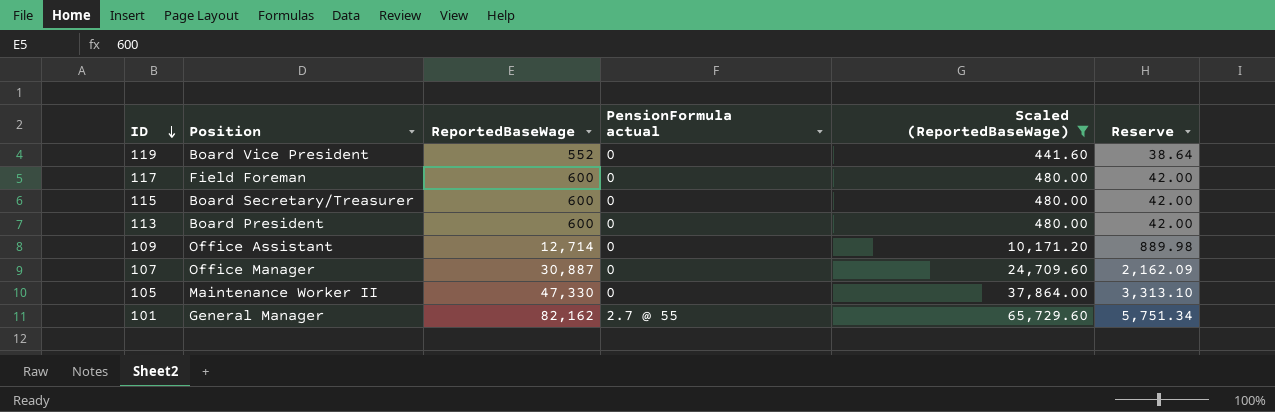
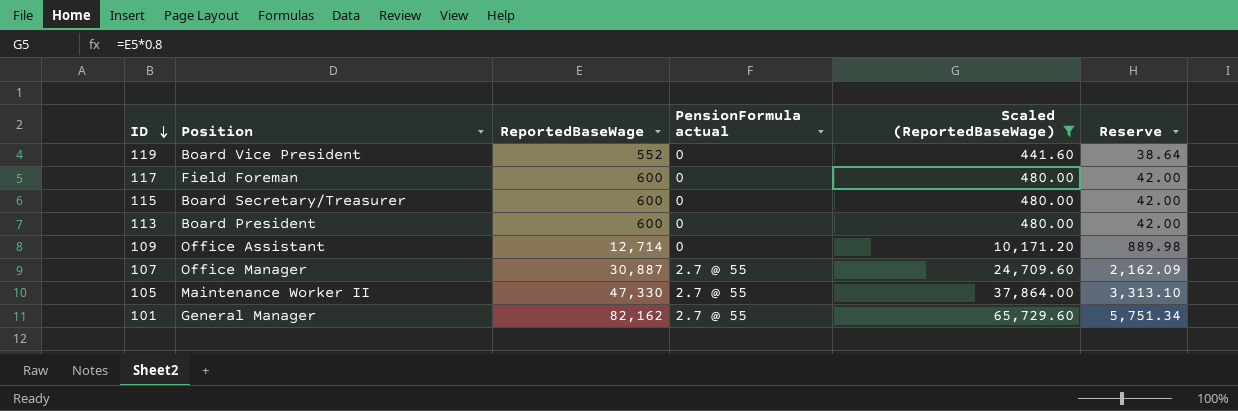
107 | PensionFormula actual: 0 -> 2.7 @ 55
105 | PensionFormula actual: 0 -> 2.7 @ 55

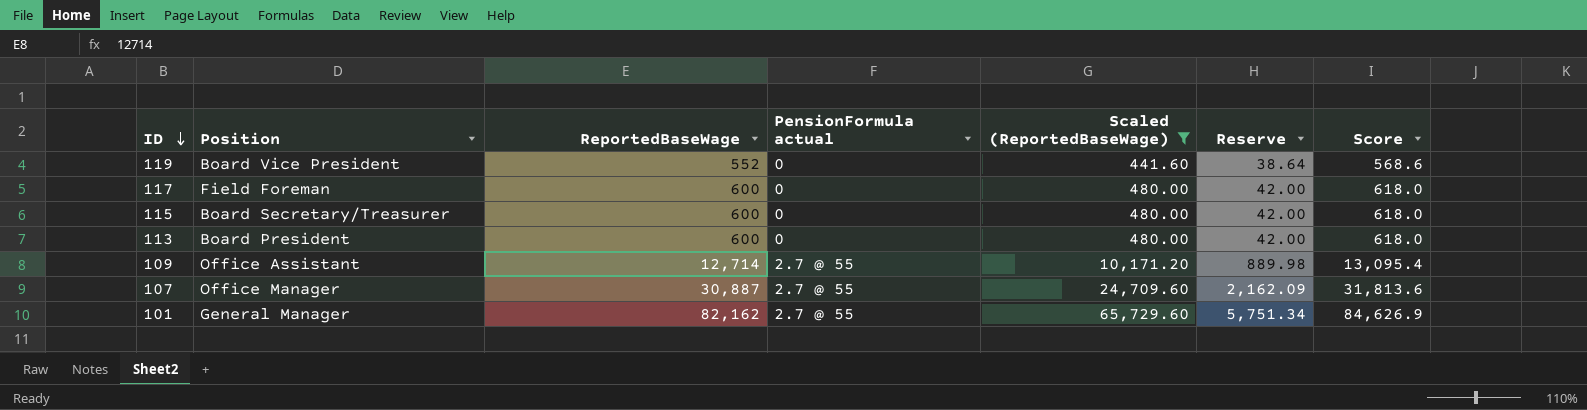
column Score | formula: none -> [ReportedBaseWage] * 1.03
row 105: Maintenance Worker II | 47,330 | 2.7 @ 55 | 37,864.00 | 3,313.10 -> none
109 | PensionFormula actual: 0 -> 2.7 @ 55

